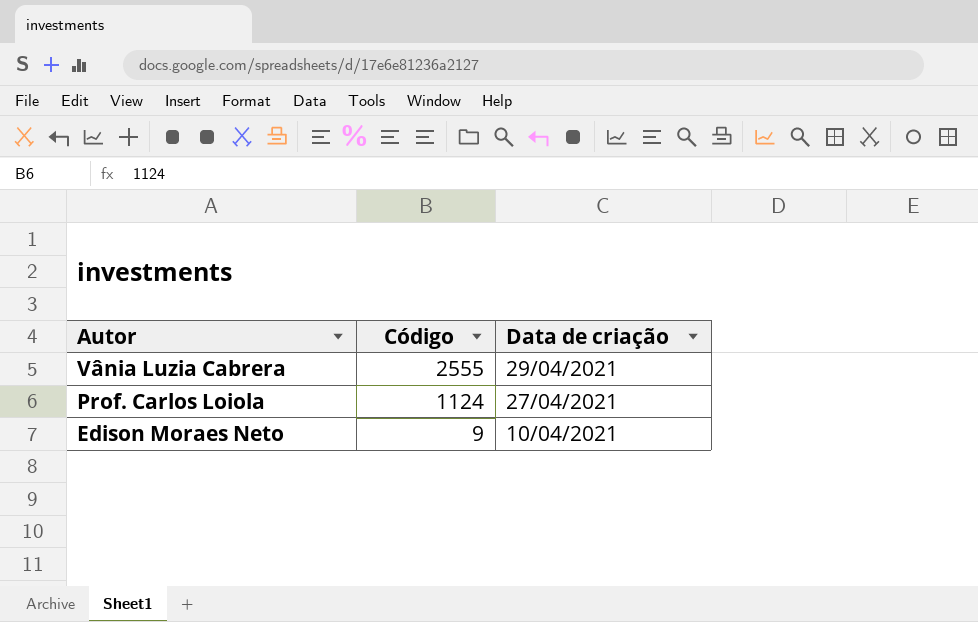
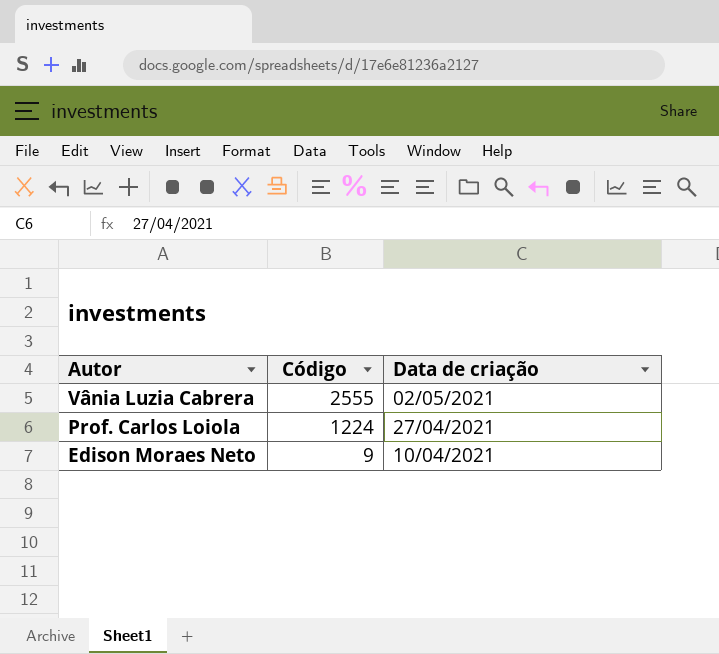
Vânia Luzia Cabrera | Data de criação: 29/04/2021 -> 02/05/2021
Prof. Carlos Loiola | Código: 1124 -> 1224

